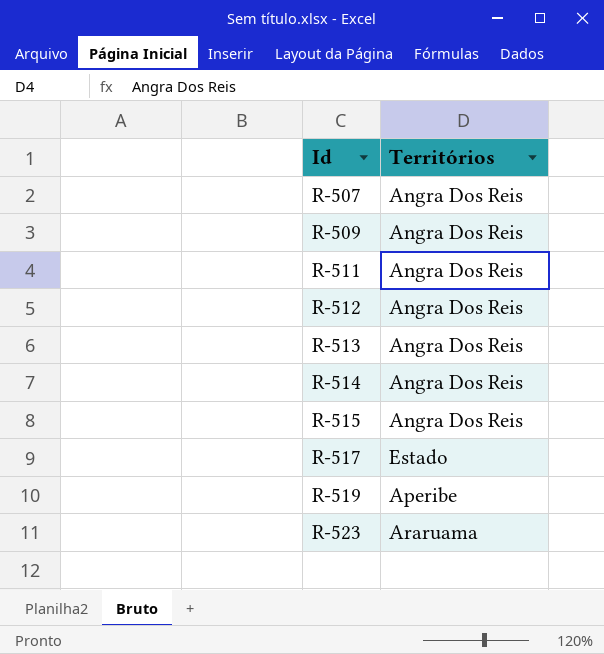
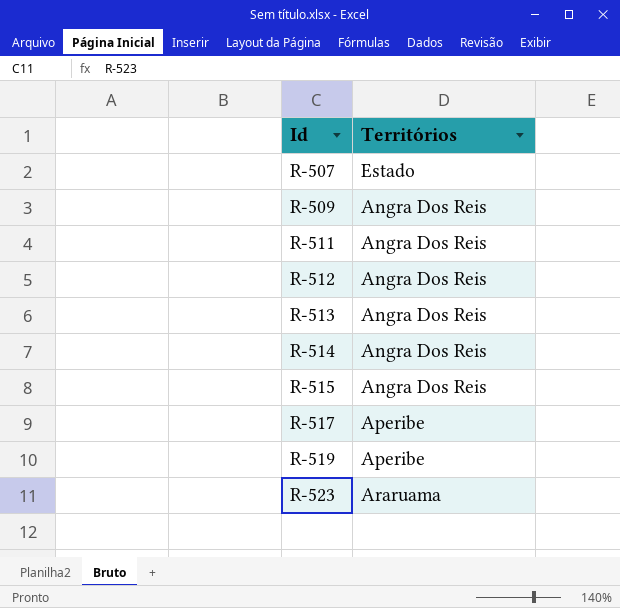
R-507 | Territórios: Angra Dos Reis -> Estado
R-517 | Territórios: Estado -> Aperibe

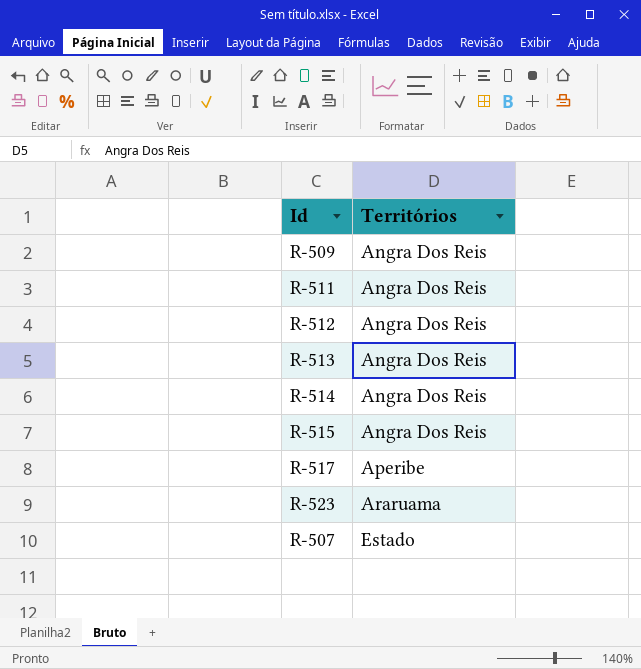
row order: Id ascending -> Territórios ascending
row R-519: Aperibe -> none

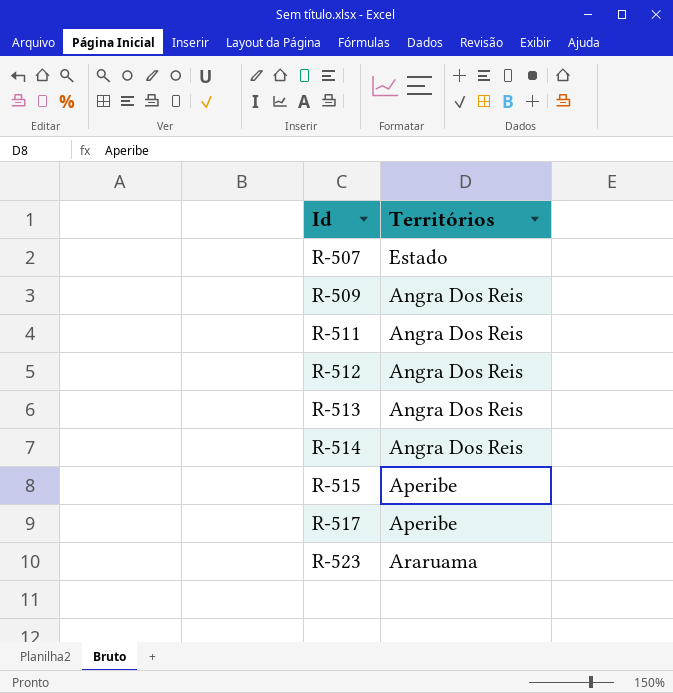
row order: Territórios ascending -> Id ascending
R-515 | Territórios: Angra Dos Reis -> Aperibe

